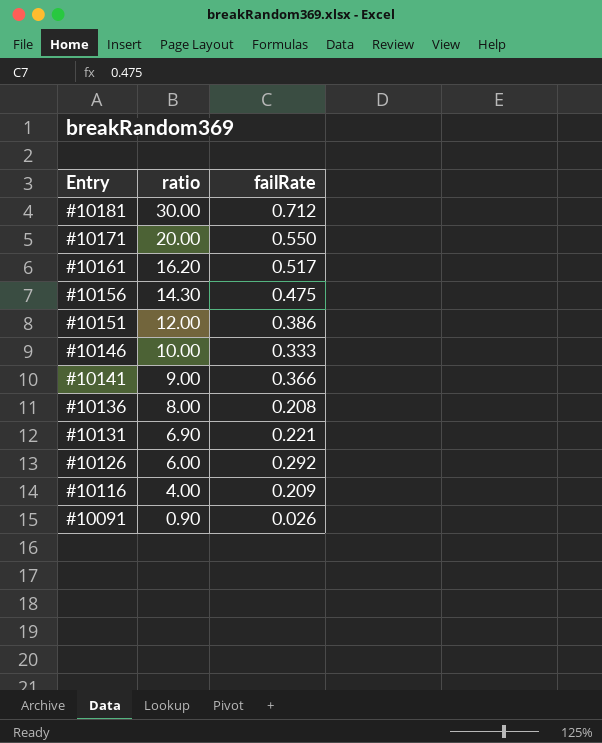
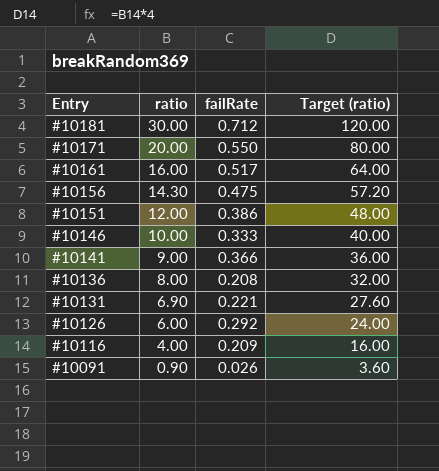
column Target (ratio) | formula: none -> [ratio] * 4
#10161 | ratio: 16.20 -> 16.00

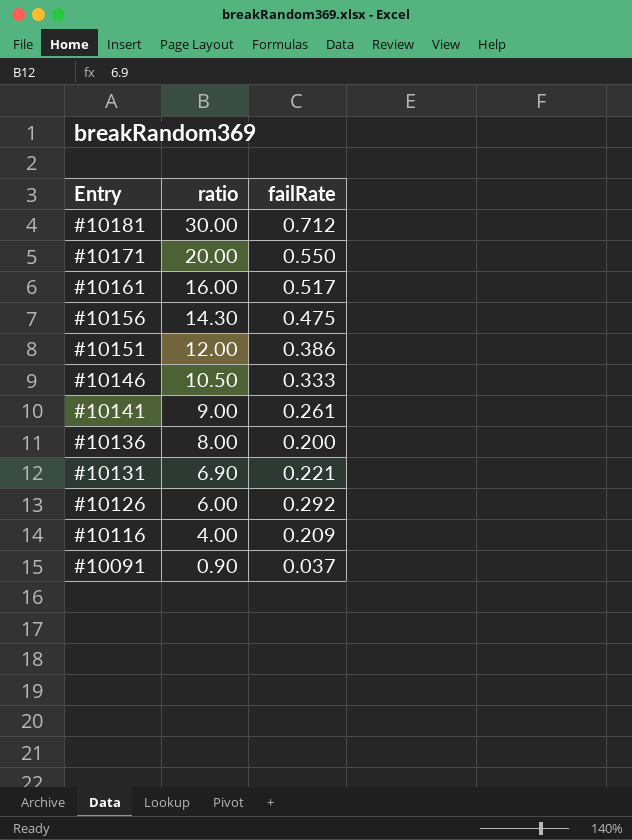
column Target (ratio) | formula: [ratio] * 4 -> none
#10146 | ratio: 10.00 -> 10.50
#10141 | failRate: 0.366 -> 0.261
#10136 | failRate: 0.208 -> 0.200
#10091 | failRate: 0.026 -> 0.037

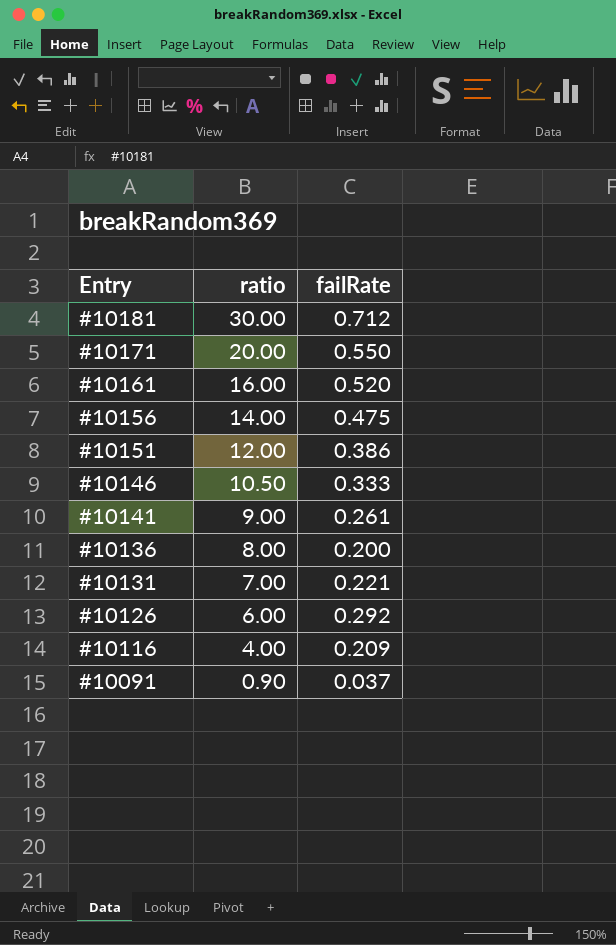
#10161 | failRate: 0.517 -> 0.520
#10156 | ratio: 14.30 -> 14.00
#10131 | ratio: 6.90 -> 7.00

